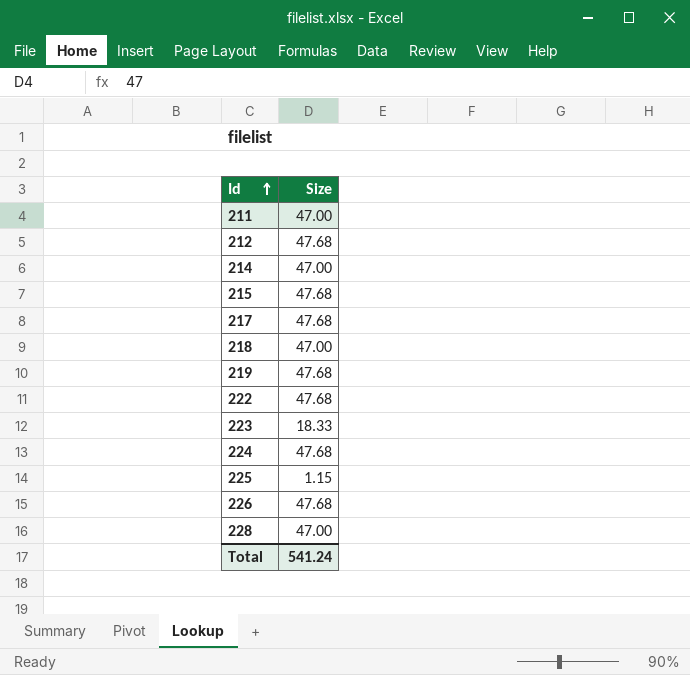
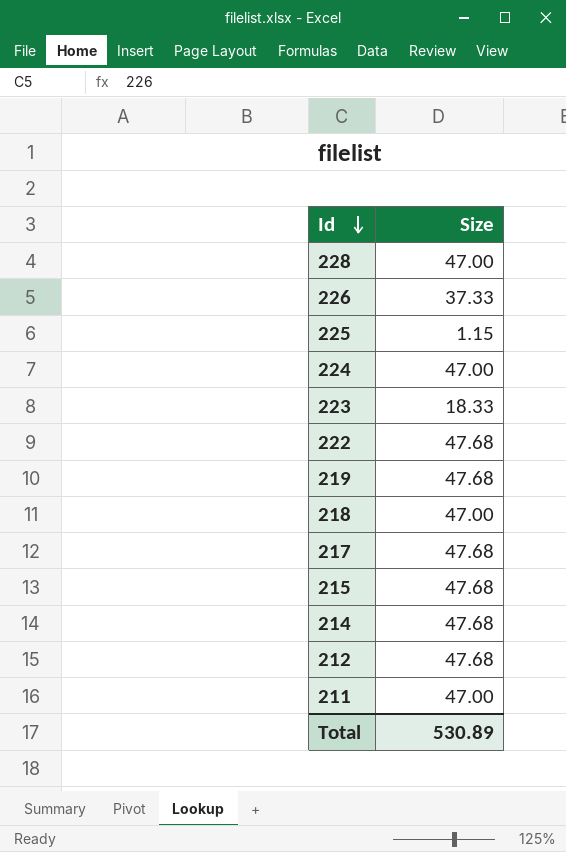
row order: Id ascending -> Id descending
226 | Size: 47.68 -> 37.33
224 | Size: 47.68 -> 47.00
214 | Size: 47.00 -> 47.68
Total | Size: 541.24 -> 530.89

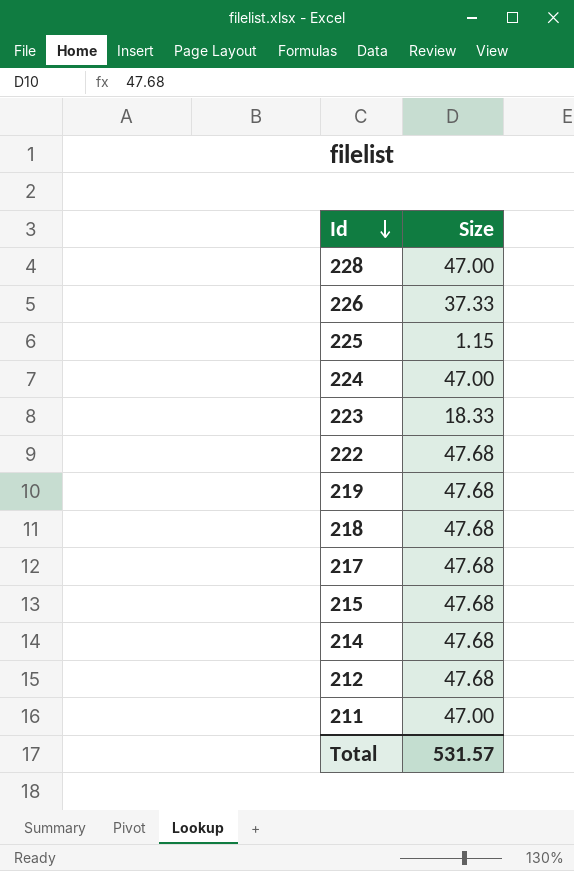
218 | Size: 47.00 -> 47.68
Total | Size: 530.89 -> 531.57

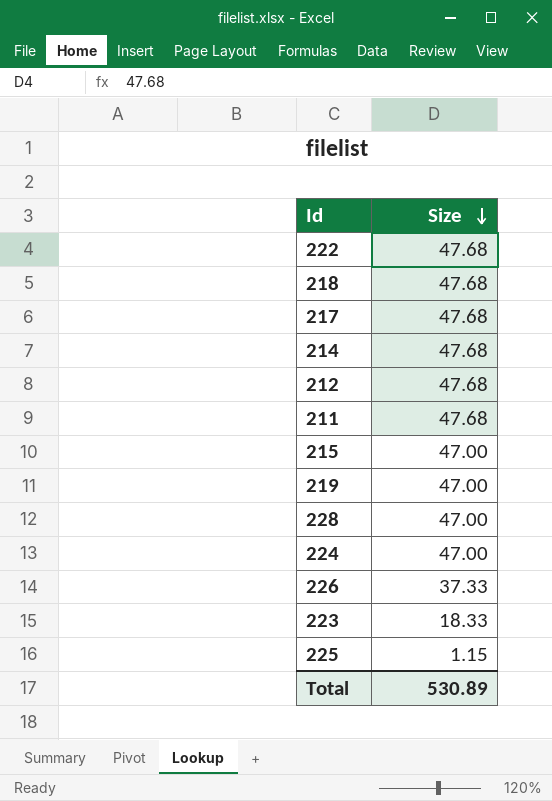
row order: Id descending -> Size descending
211 | Size: 47.00 -> 47.68
215 | Size: 47.68 -> 47.00
219 | Size: 47.68 -> 47.00
Total | Size: 531.57 -> 530.89

